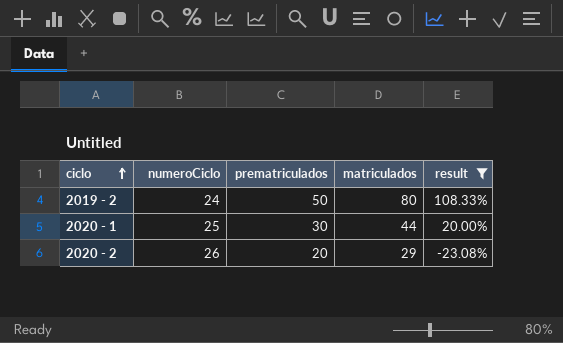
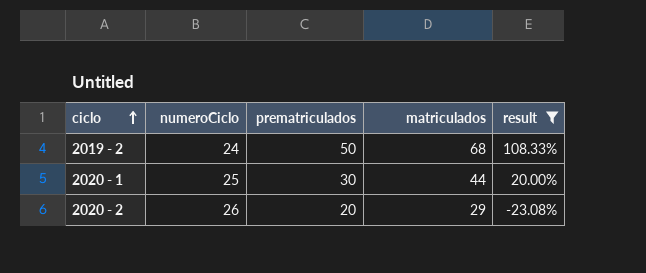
2019 - 2 | matriculados: 80 -> 68

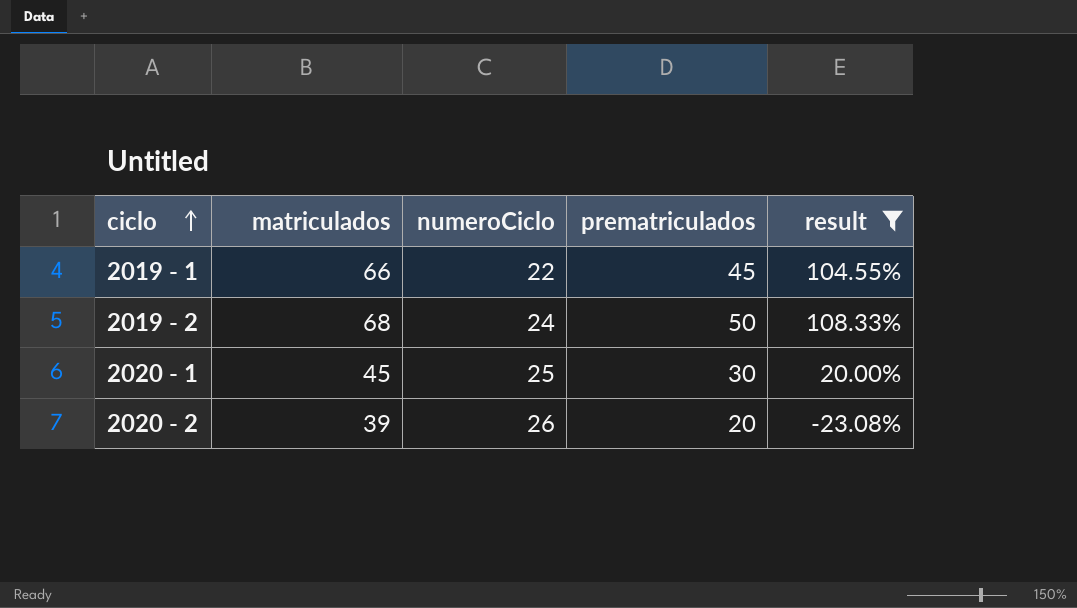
column matriculados | position: 4 -> 2
row 2019 - 1: none -> 66 | 22 | 45 | 104.55%
2020 - 1 | matriculados: 44 -> 45
2020 - 2 | matriculados: 29 -> 39

